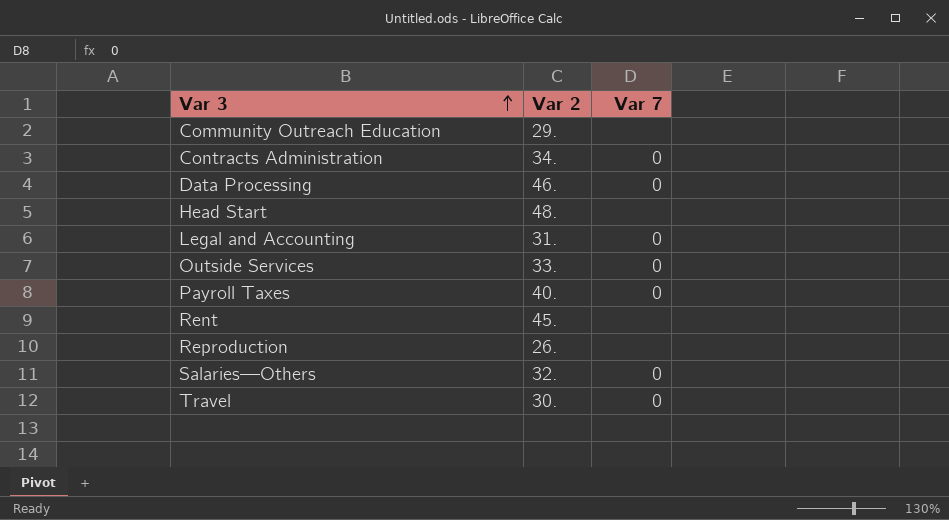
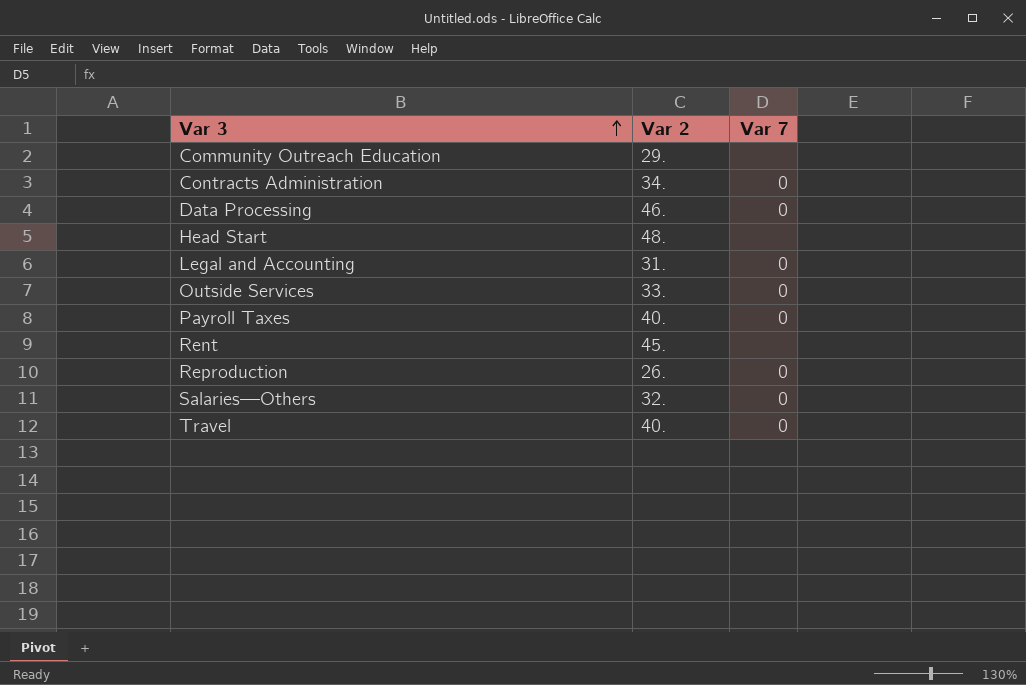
Reproduction | Var 7: none -> 0
Travel | Var 2: 30. -> 40.

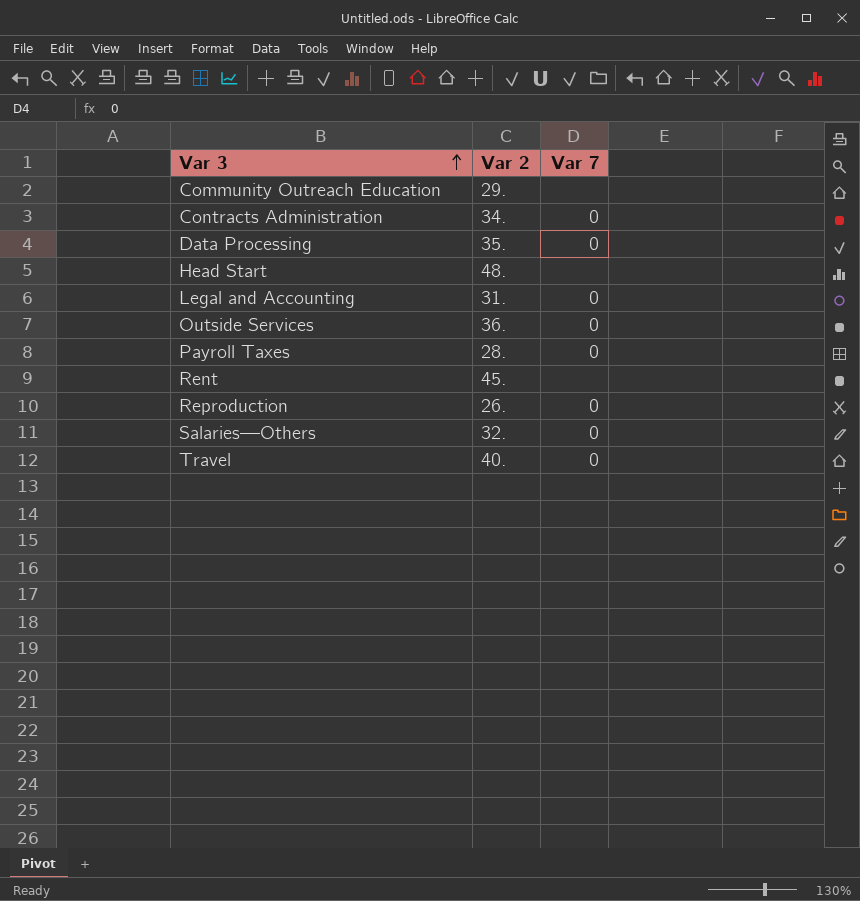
Data Processing | Var 2: 46. -> 35.
Outside Services | Var 2: 33. -> 36.
Payroll Taxes | Var 2: 40. -> 28.

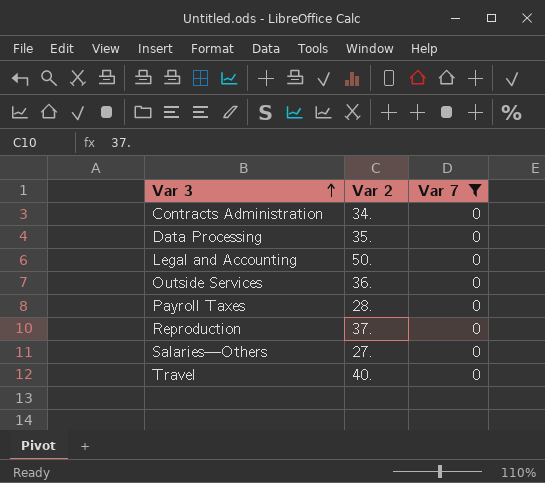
filter: none -> Var 7 = 0
Legal and Accounting | Var 2: 31. -> 50.
Reproduction | Var 2: 26. -> 37.
Salaries—Others | Var 2: 32. -> 27.

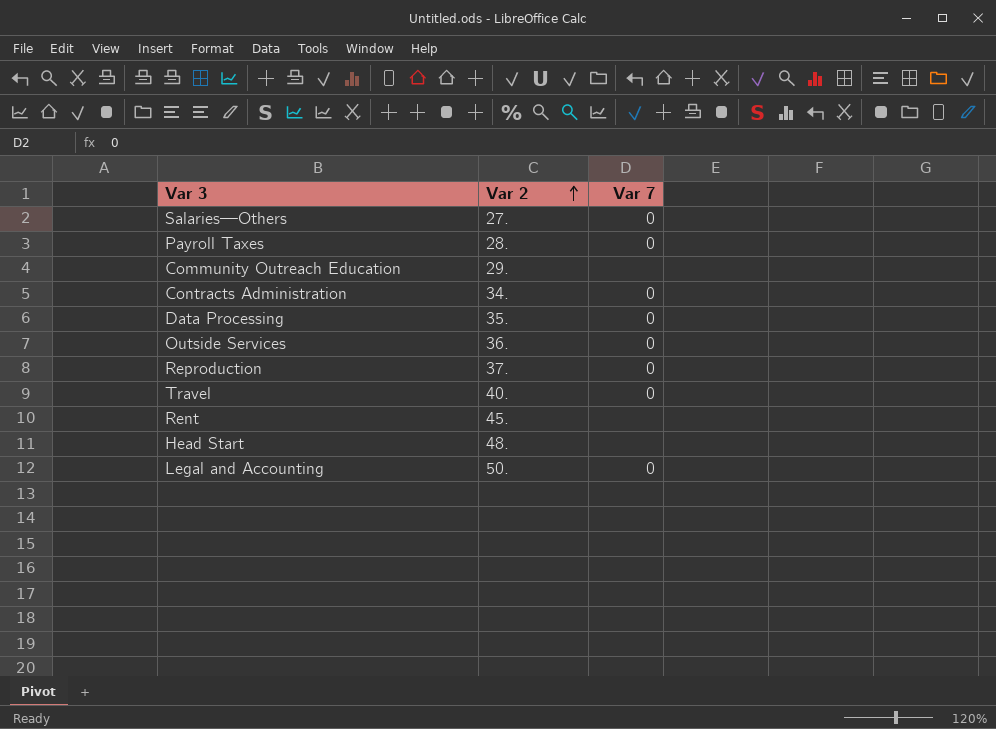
filter: Var 7 = 0 -> none
row order: Var 3 ascending -> Var 2 ascending

